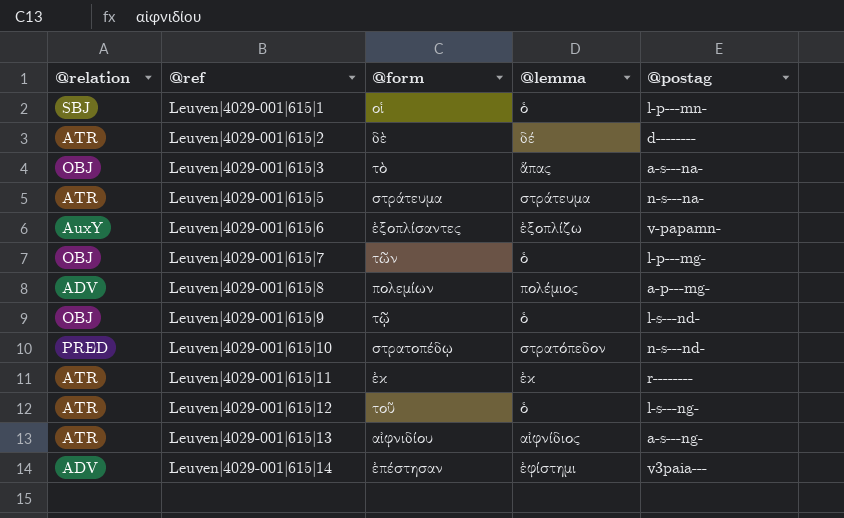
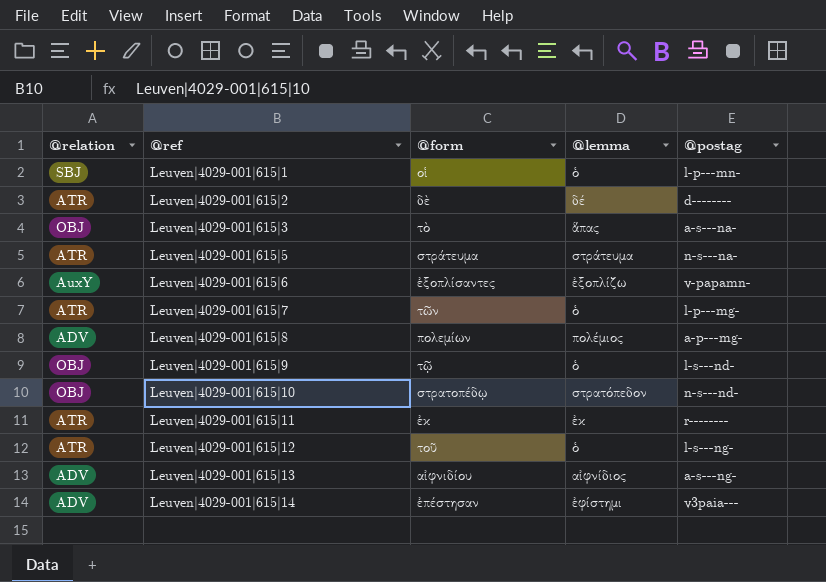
Leuven|4029-001|615|7 | @relation: OBJ -> ATR
Leuven|4029-001|615|10 | @relation: PRED -> OBJ
Leuven|4029-001|615|13 | @relation: ATR -> ADV

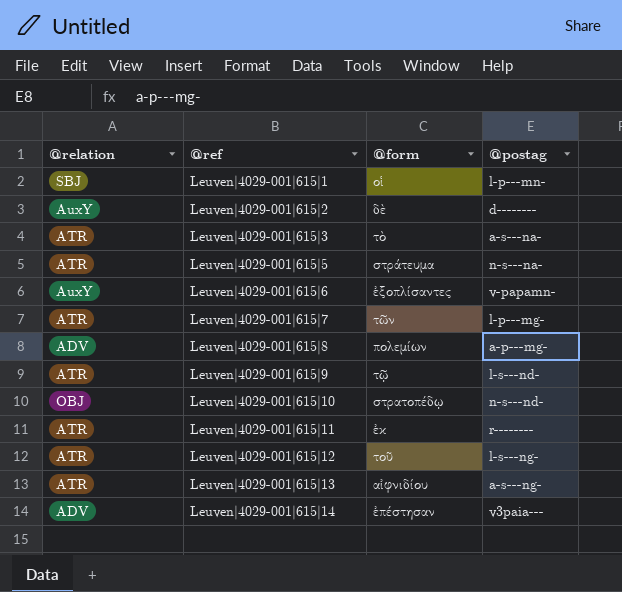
column @lemma | position: 4 -> none
Leuven|4029-001|615|2 | @relation: ATR -> AuxY
Leuven|4029-001|615|3 | @relation: OBJ -> ATR
Leuven|4029-001|615|9 | @relation: OBJ -> ATR
Leuven|4029-001|615|13 | @relation: ADV -> ATR

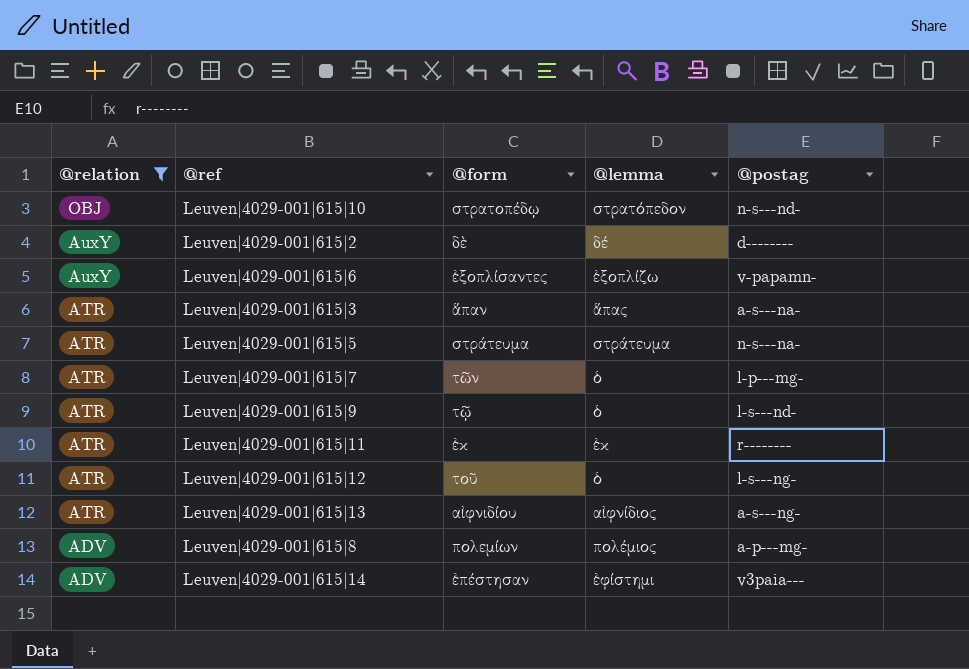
filter: none -> @relation != SBJ
row order: @ref ascending -> @relation descending
column @lemma | position: none -> 4
Leuven|4029-001|615|3 | @form: τὸ -> ἅπαν

